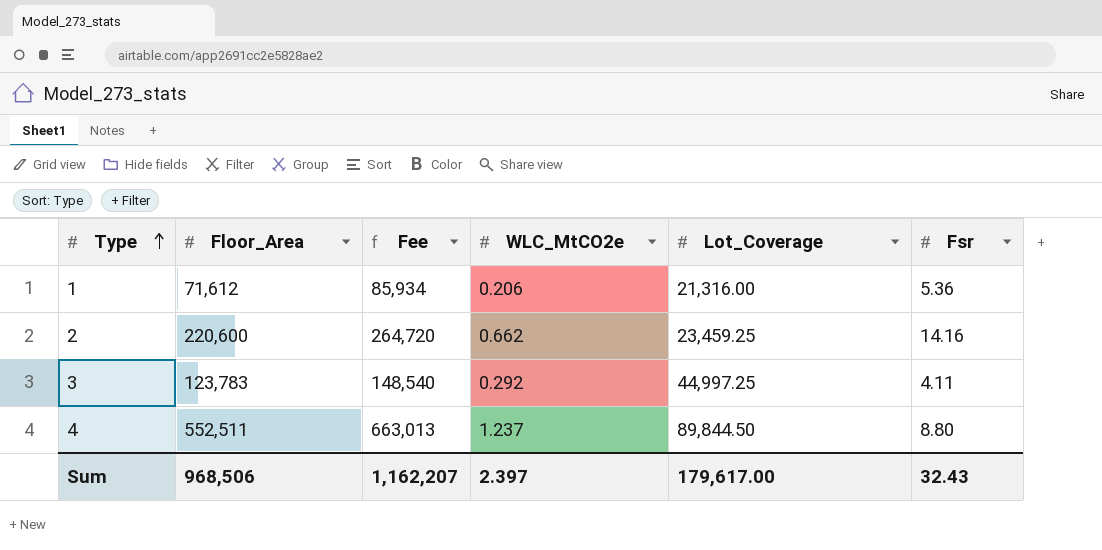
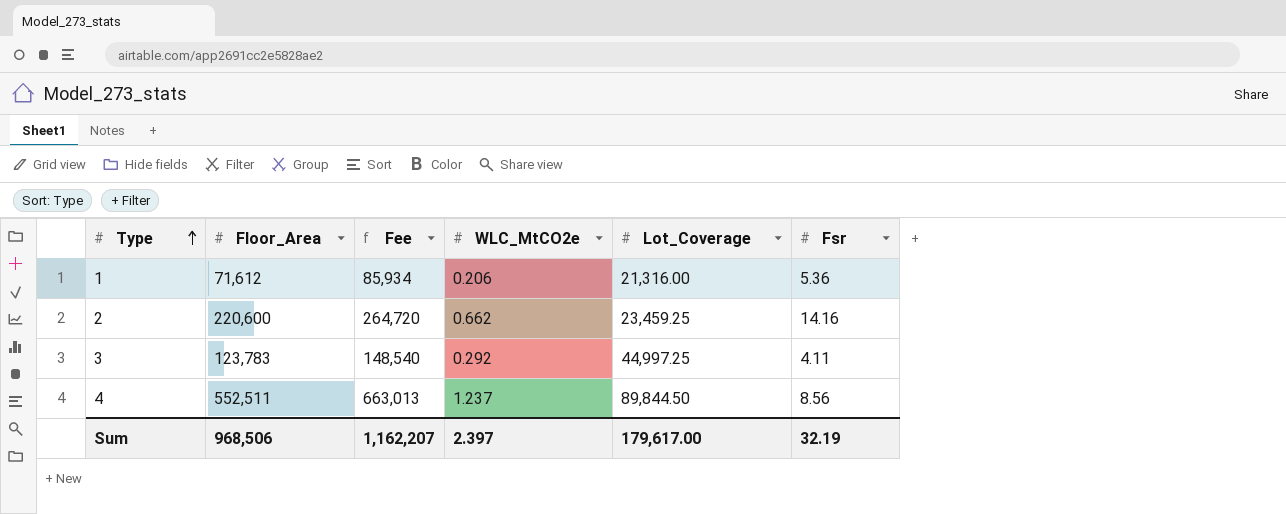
4 | Fsr: 8.80 -> 8.56
Sum | Fsr: 32.43 -> 32.19

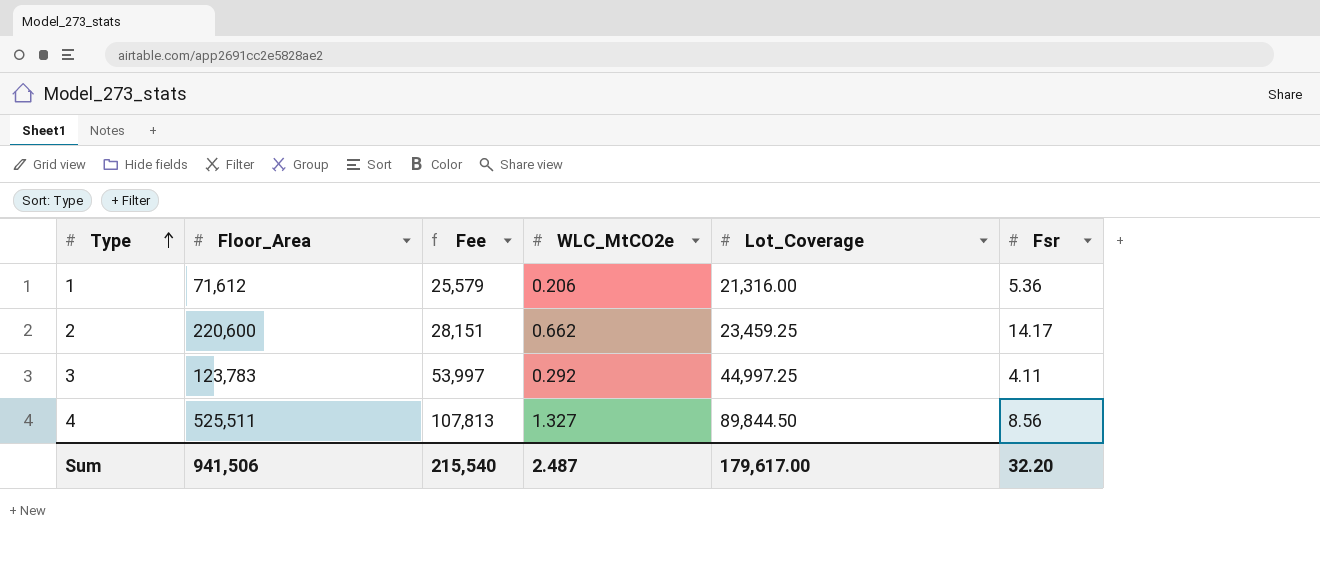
column Fee | formula: [Floor_Area] * 1.2 -> [Lot_Coverage] * 1.2
2 | Fsr: 14.16 -> 14.17
4 | Floor_Area: 552,511 -> 525,511
4 | WLC_MtCO2e: 1.237 -> 1.327
Sum | Floor_Area: 968,506 -> 941,506
Sum | Fee: 1,162,207 -> 215,540
Sum | WLC_MtCO2e: 2.397 -> 2.487
Sum | Fsr: 32.19 -> 32.20

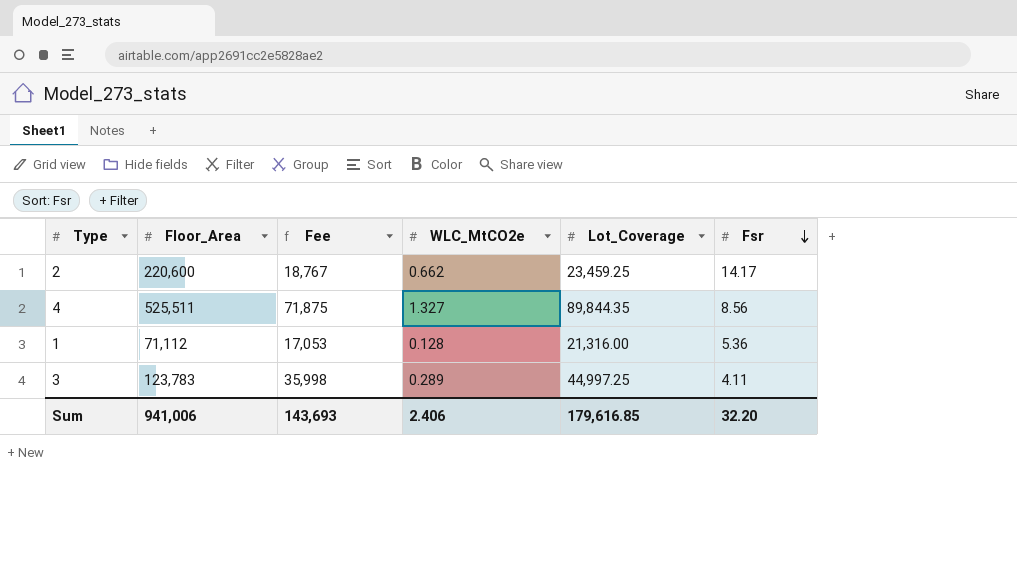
row order: Type ascending -> Fsr descending
column Fee | formula: [Lot_Coverage] * 1.2 -> [Lot_Coverage] * 0.8
4 | Lot_Coverage: 89,844.50 -> 89,844.35
1 | Floor_Area: 71,612 -> 71,112
1 | WLC_MtCO2e: 0.206 -> 0.128
3 | WLC_MtCO2e: 0.292 -> 0.289
Sum | Floor_Area: 941,506 -> 941,006
Sum | Fee: 215,540 -> 143,693
Sum | WLC_MtCO2e: 2.487 -> 2.406
Sum | Lot_Coverage: 179,617.00 -> 179,616.85

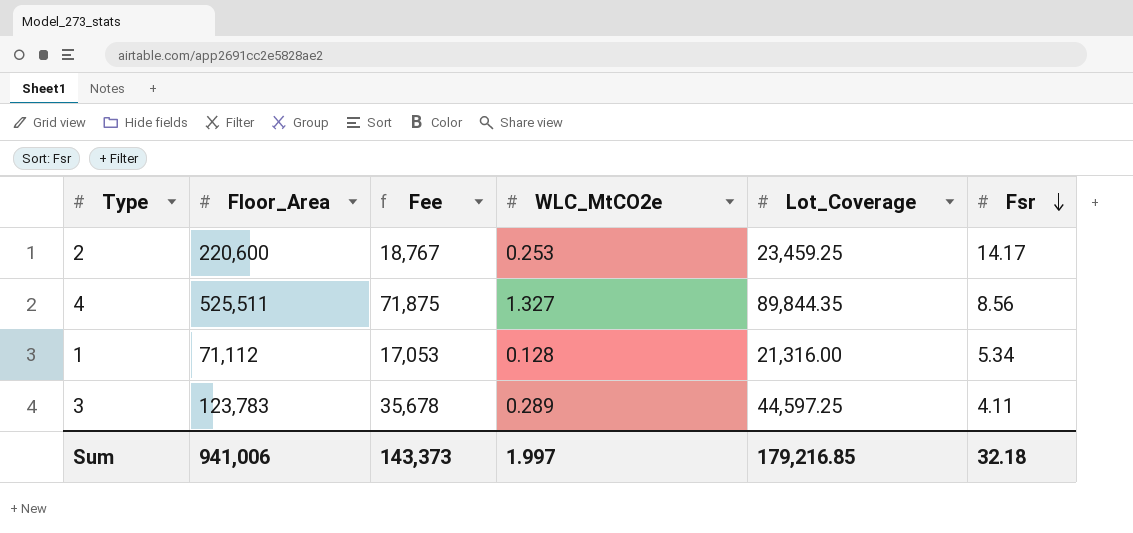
2 | WLC_MtCO2e: 0.662 -> 0.253
1 | Fsr: 5.36 -> 5.34
3 | Fee: 35,998 -> 35,678
3 | Lot_Coverage: 44,997.25 -> 44,597.25
Sum | Fee: 143,693 -> 143,373
Sum | WLC_MtCO2e: 2.406 -> 1.997
Sum | Lot_Coverage: 179,616.85 -> 179,216.85
Sum | Fsr: 32.20 -> 32.18

